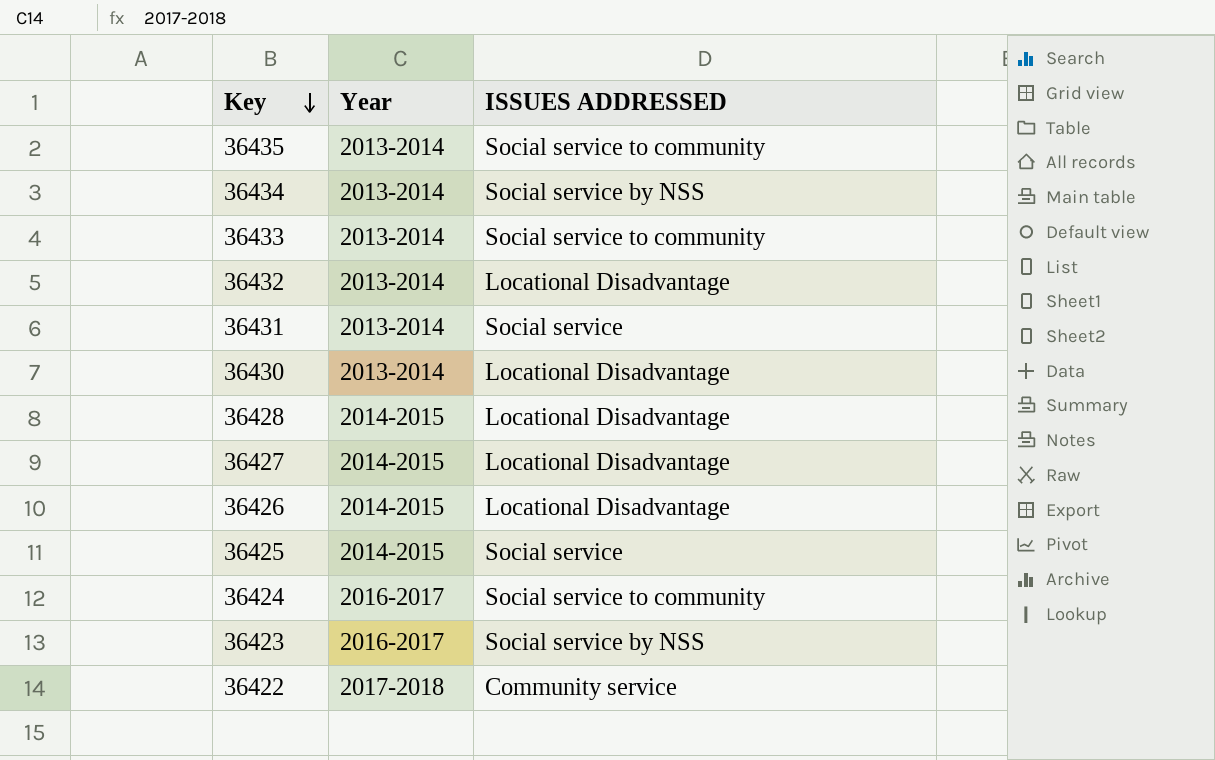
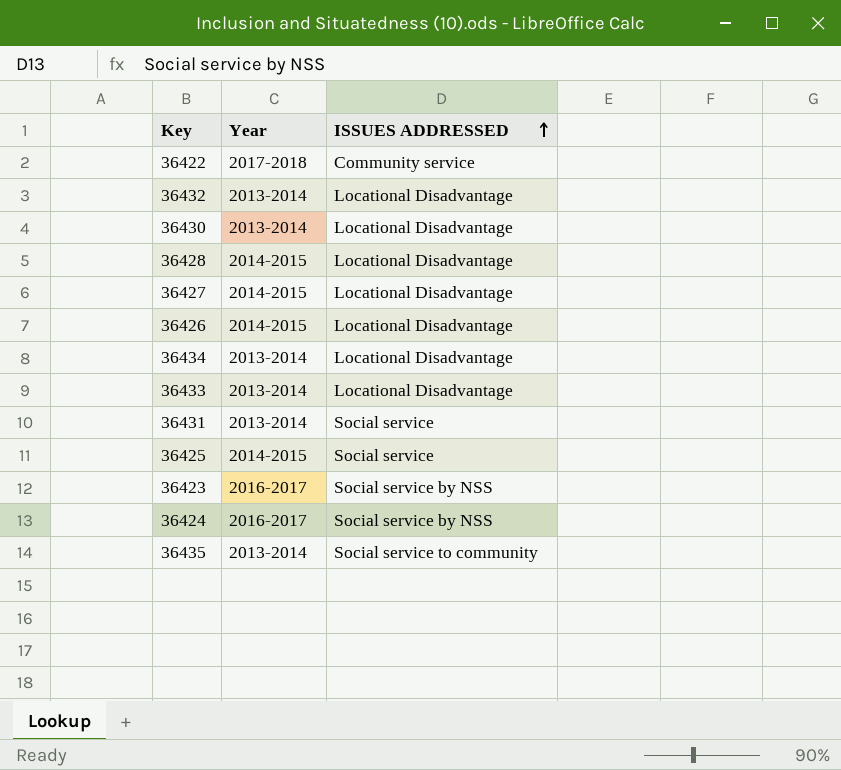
row order: Key descending -> ISSUES ADDRESSED ascending
36434 | ISSUES ADDRESSED: Social service by NSS -> Locational Disadvantage
36433 | ISSUES ADDRESSED: Social service to community -> Locational Disadvantage
36424 | ISSUES ADDRESSED: Social service to community -> Social service by NSS

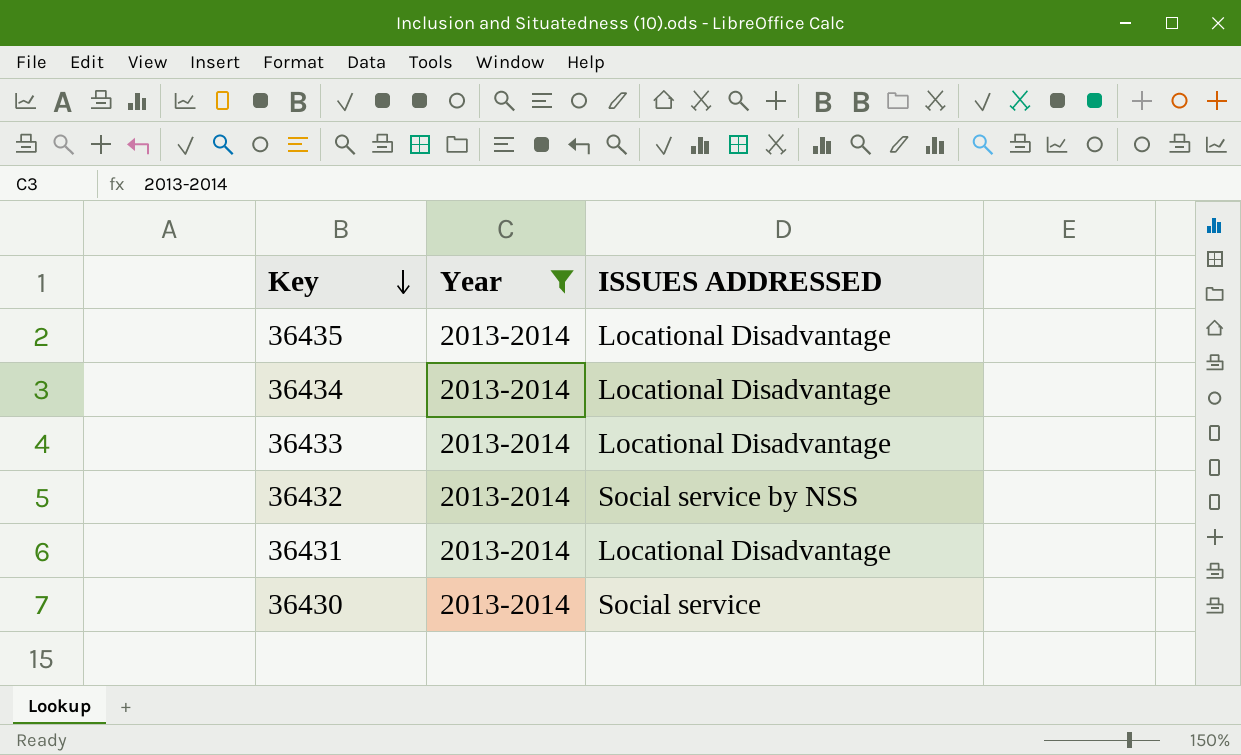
filter: none -> Year = 2013-2014
row order: ISSUES ADDRESSED ascending -> Key descending
36435 | ISSUES ADDRESSED: Social service to community -> Locational Disadvantage
36432 | ISSUES ADDRESSED: Locational Disadvantage -> Social service by NSS
36431 | ISSUES ADDRESSED: Social service -> Locational Disadvantage
36430 | ISSUES ADDRESSED: Locational Disadvantage -> Social service

